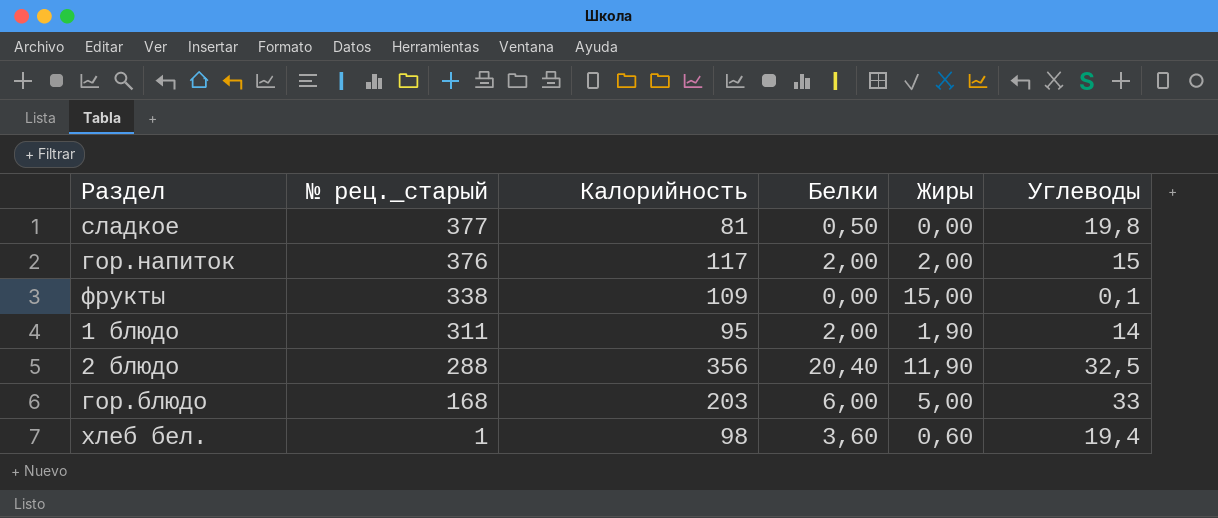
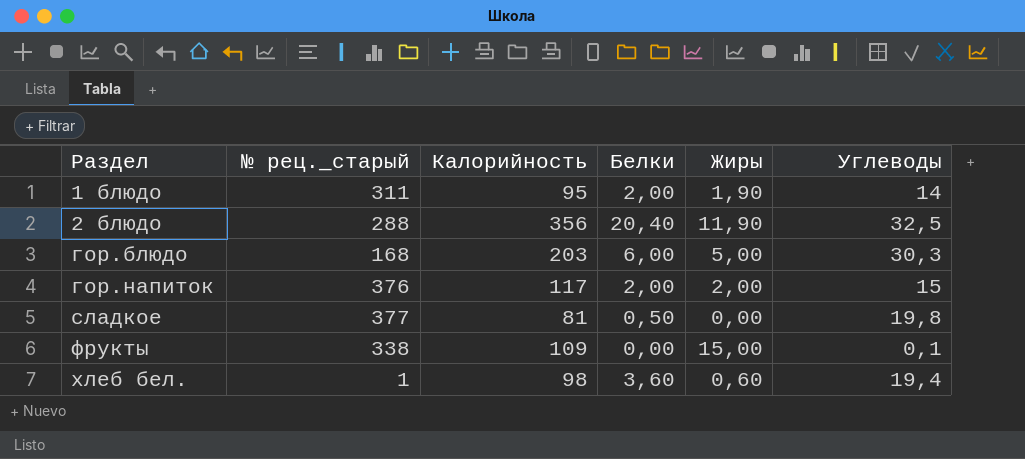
row order: № рец._старый descending -> Раздел ascending
гор.блюдо | Углеводы: 33 -> 30,3

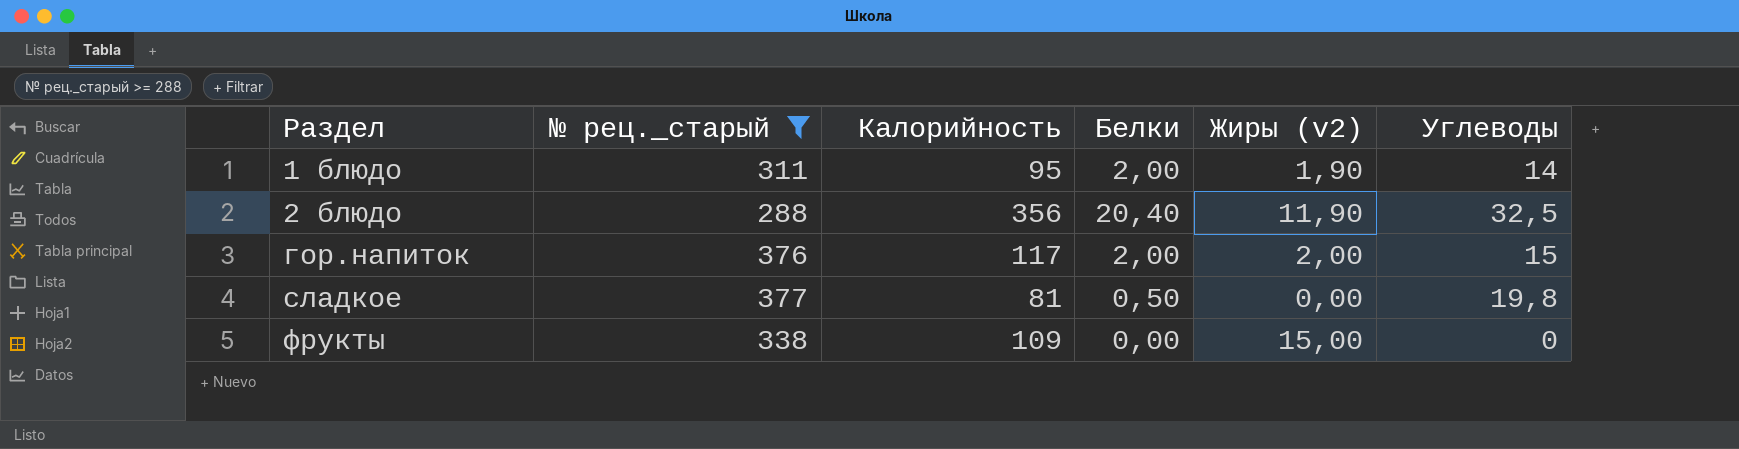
filter: none -> № рец._старый >= 288
column name: Жиры -> Жиры (v2)
фрукты | Углеводы: 0,1 -> 0

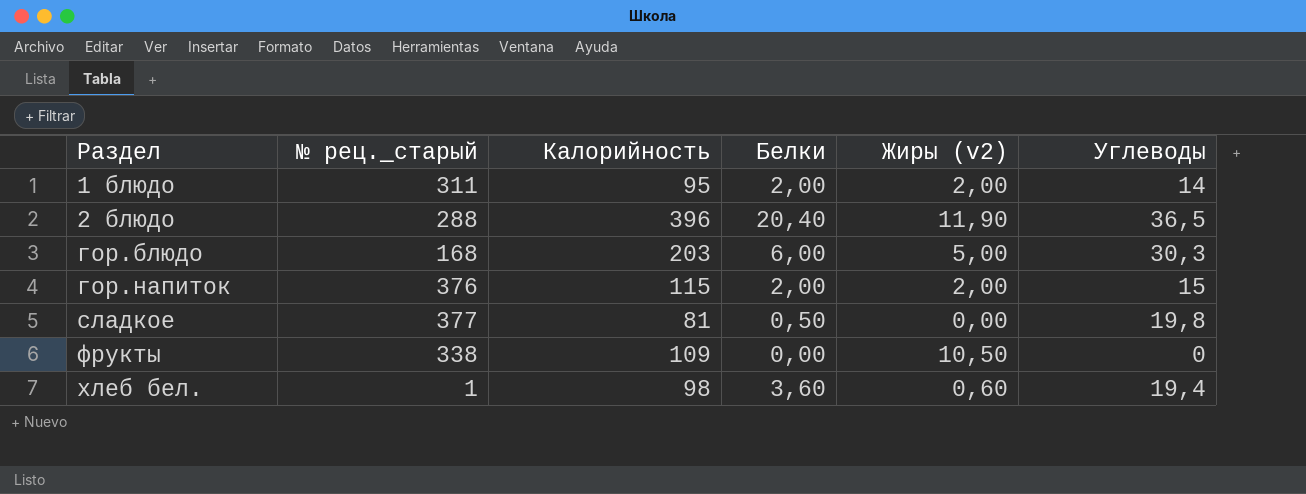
filter: № рец._старый >= 288 -> none
1 блюдо | Жиры (v2): 1,90 -> 2,00
2 блюдо | Калорийность: 356 -> 396
2 блюдо | Углеводы: 32,5 -> 36,5
гор.напиток | Калорийность: 117 -> 115
фрукты | Жиры (v2): 15,00 -> 10,50

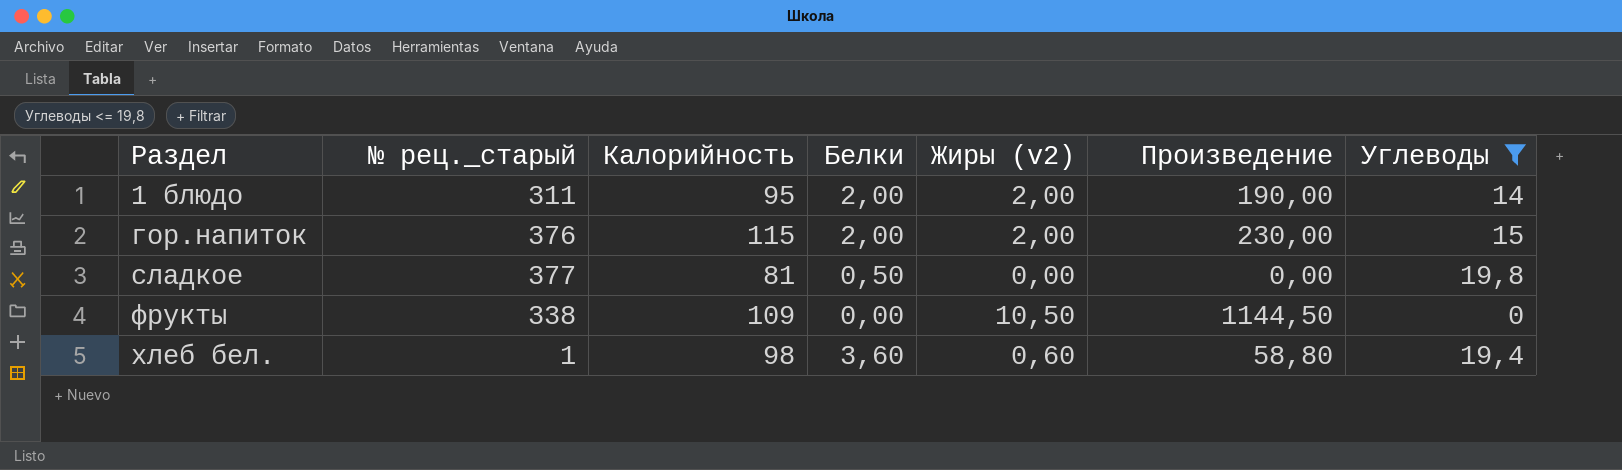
filter: none -> Углеводы <= 19,8
column Произведение | formula: none -> [Калорийность] * [Жиры (v2)]

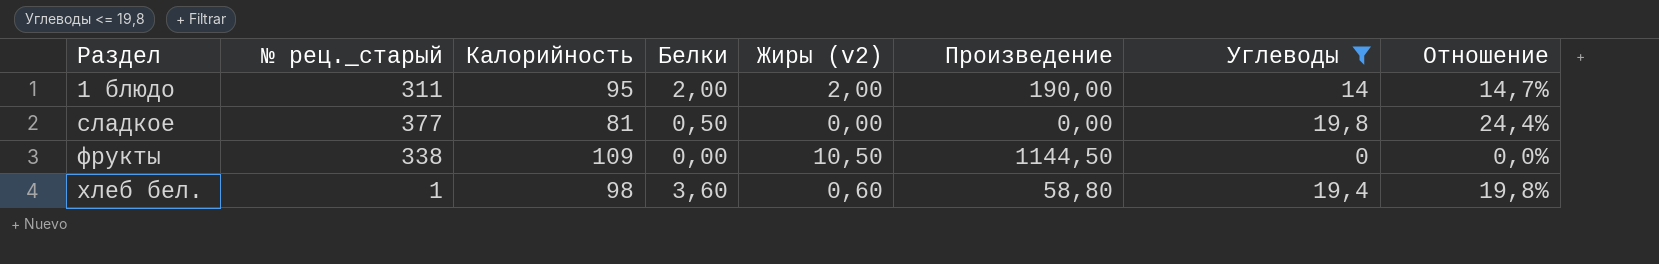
column Отношение | formula: none -> [Углеводы] / [Калорийность]
row гор.напиток: 376 | 115 | 2,00 | 2,00 | 230,00 | 15 -> none

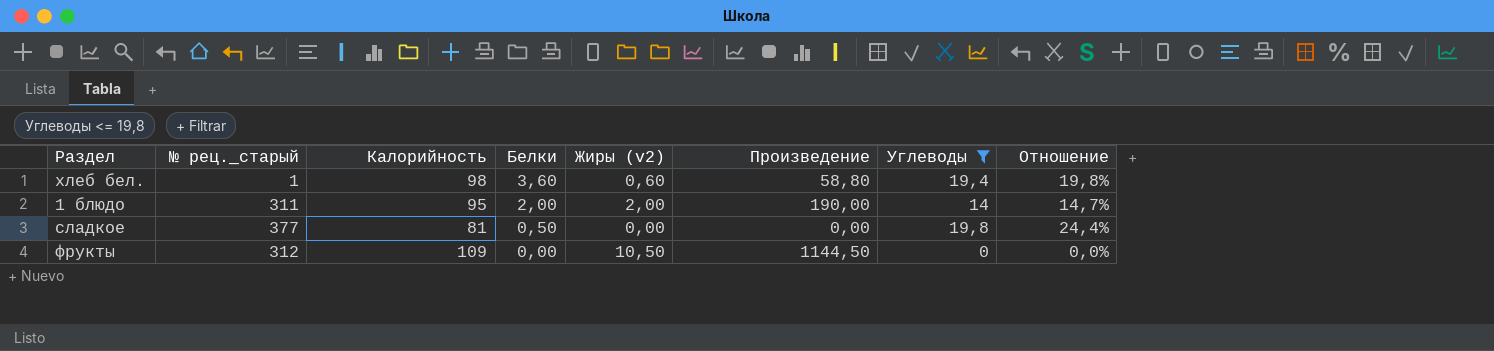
row order: Раздел ascending -> Белки descending
фрукты | № рец._старый: 338 -> 312

